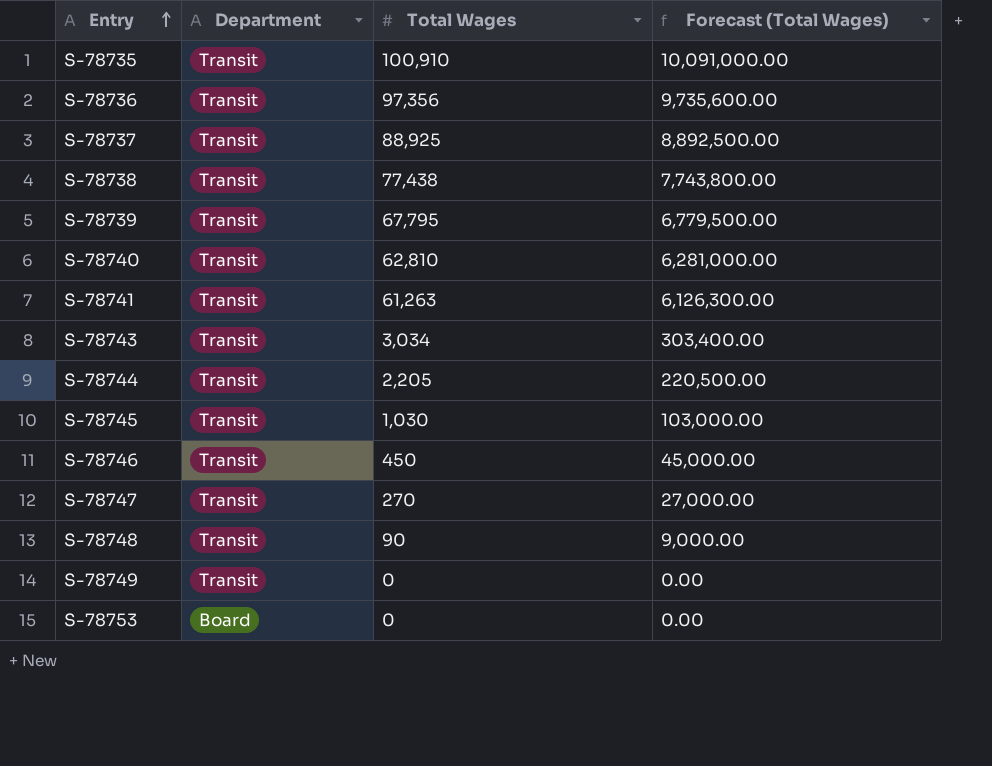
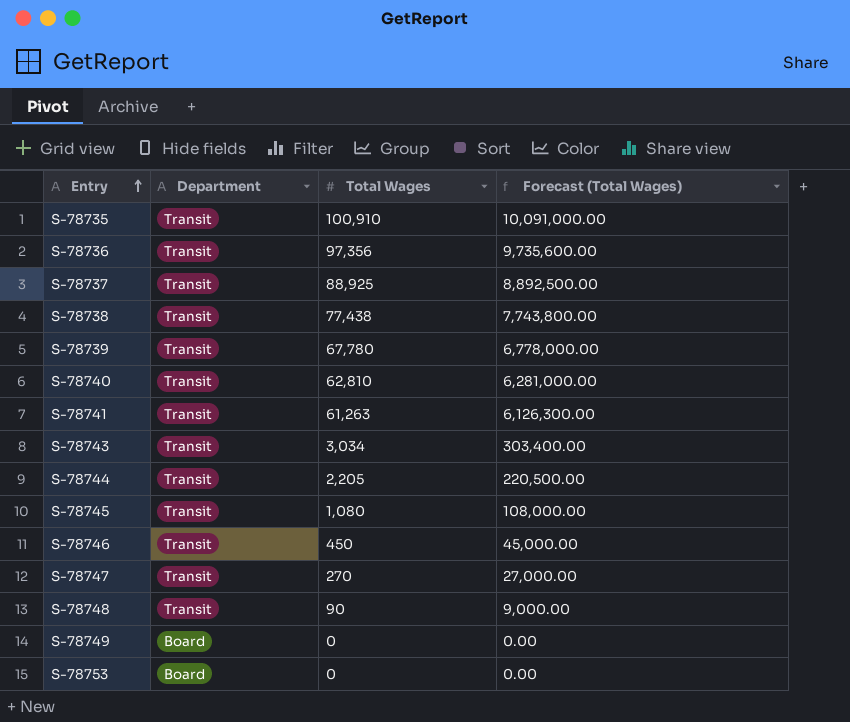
S-78739 | Total Wages: 67,795 -> 67,780
S-78739 | Forecast (Total Wages): 6,779,500.00 -> 6,778,000.00
S-78745 | Total Wages: 1,030 -> 1,080
S-78745 | Forecast (Total Wages): 103,000.00 -> 108,000.00
S-78749 | Department: Transit -> Board

